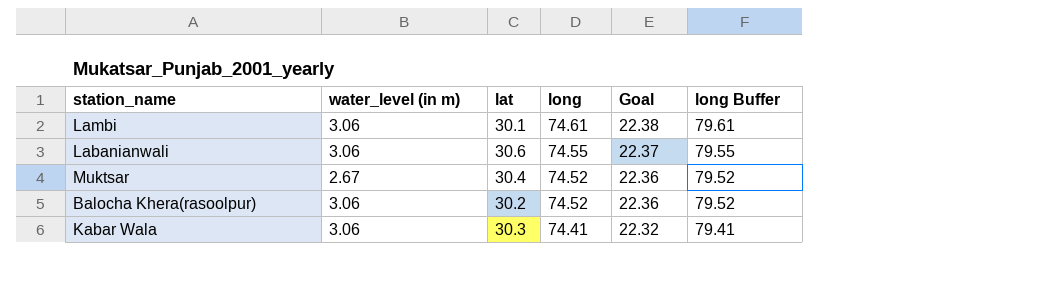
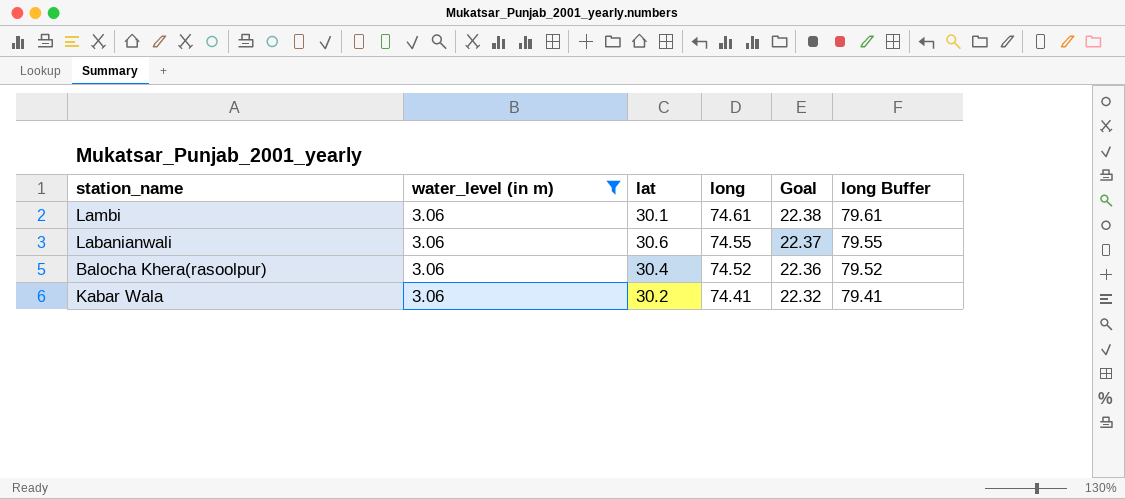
filter: none -> water_level (in m) = 3.06
Balocha Khera(rasoolpur) | lat: 30.2 -> 30.4
Kabar Wala | lat: 30.3 -> 30.2

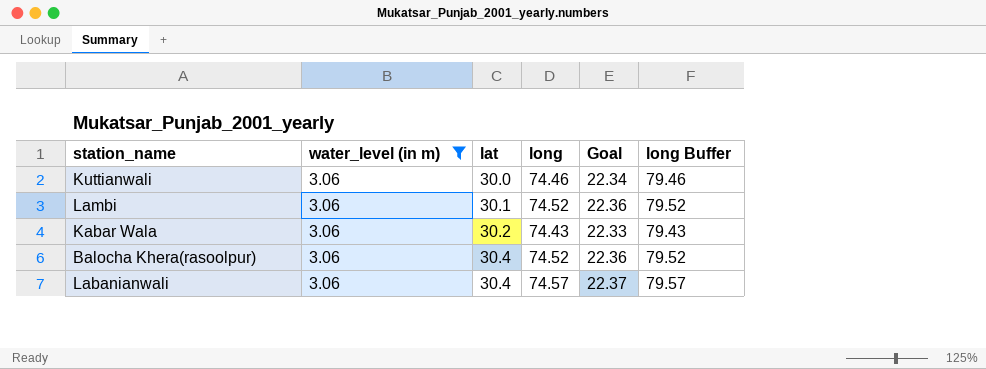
row order: long descending -> lat ascending
row Kuttianwali: none -> 3.06 | 30.0 | 74.46 | 22.34 | 79.46
Lambi | long: 74.61 -> 74.52
Lambi | Goal: 22.38 -> 22.36
Lambi | long Buffer: 79.61 -> 79.52
Kabar Wala | long: 74.41 -> 74.43
Kabar Wala | Goal: 22.32 -> 22.33
Kabar Wala | long Buffer: 79.41 -> 79.43
Labanianwali | lat: 30.6 -> 30.4
Labanianwali | long: 74.55 -> 74.57
Labanianwali | long Buffer: 79.55 -> 79.57

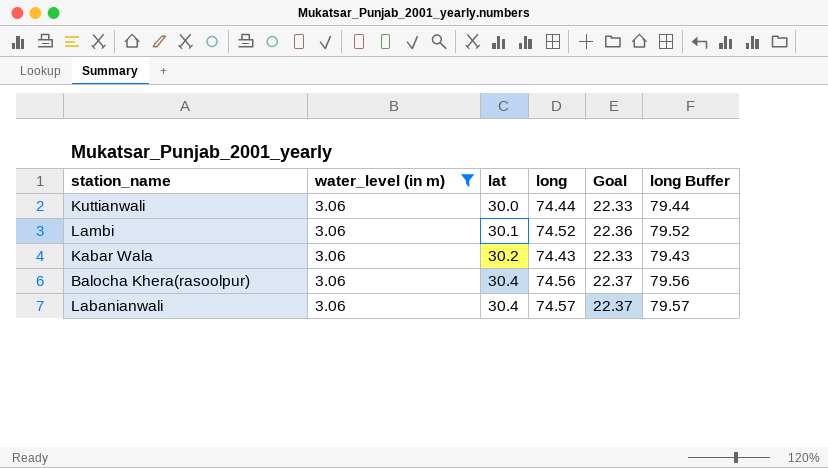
Kuttianwali | long: 74.46 -> 74.44
Kuttianwali | Goal: 22.34 -> 22.33
Kuttianwali | long Buffer: 79.46 -> 79.44
Balocha Khera(rasoolpur) | long: 74.52 -> 74.56
Balocha Khera(rasoolpur) | Goal: 22.36 -> 22.37
Balocha Khera(rasoolpur) | long Buffer: 79.52 -> 79.56

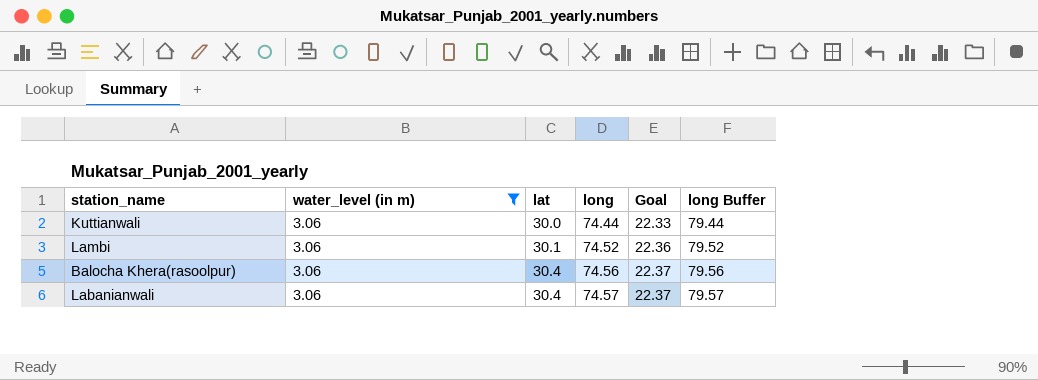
row Kabar Wala: 3.06 | 30.2 | 74.43 | 22.33 | 79.43 -> none

